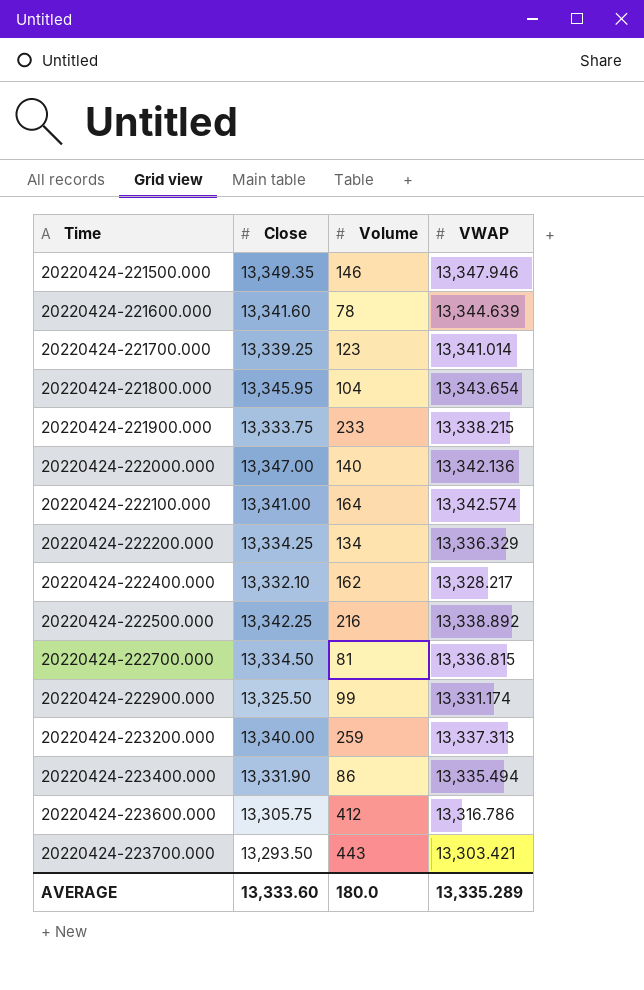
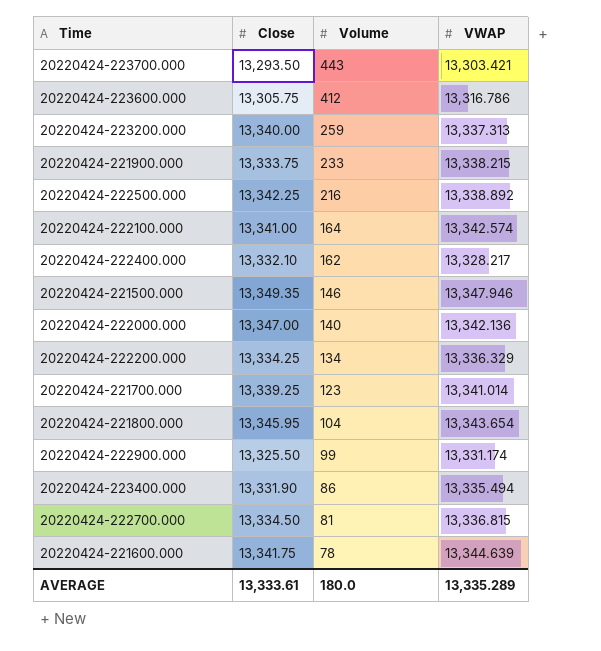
row order: Time ascending -> Volume descending
20220424-221600.000 | Close: 13,341.60 -> 13,341.75
AVERAGE | Close: 13,333.60 -> 13,333.61

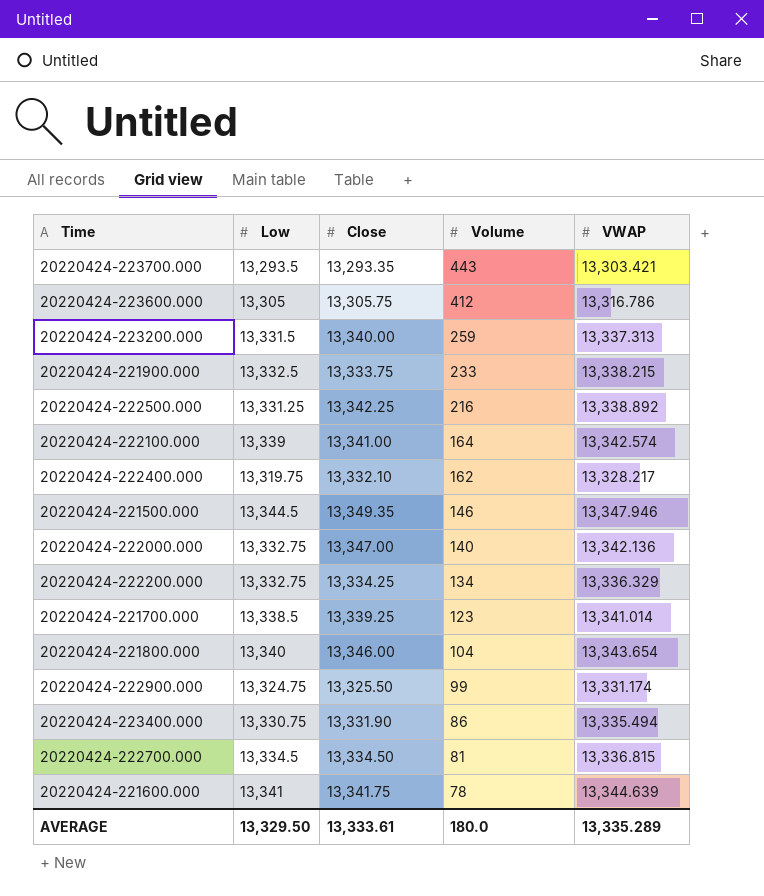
column Low | position: none -> 2
20220424-223700.000 | Close: 13,293.50 -> 13,293.35
20220424-221800.000 | Close: 13,345.95 -> 13,346.00

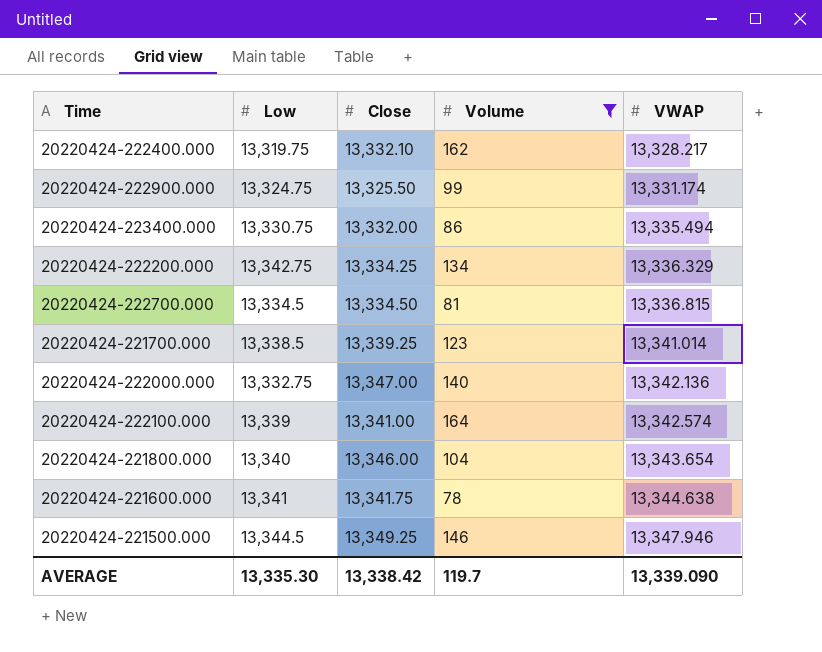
filter: none -> Volume <= 164
row order: Volume descending -> VWAP ascending
20220424-223400.000 | Close: 13,331.90 -> 13,332.00
20220424-222200.000 | Low: 13,332.75 -> 13,342.75
20220424-221600.000 | VWAP: 13,344.639 -> 13,344.638
20220424-221500.000 | Close: 13,349.35 -> 13,349.25
AVERAGE | Low: 13,329.50 -> 13,335.30
AVERAGE | Close: 13,333.61 -> 13,338.42
AVERAGE | Volume: 180.0 -> 119.7
AVERAGE | VWAP: 13,335.289 -> 13,339.090

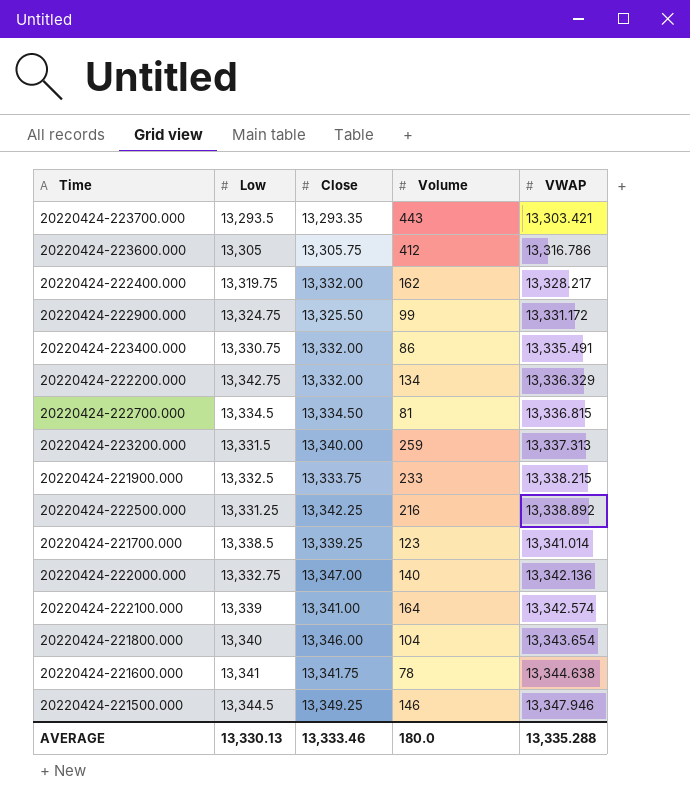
filter: Volume <= 164 -> none
20220424-222400.000 | Close: 13,332.10 -> 13,332.00
20220424-222900.000 | VWAP: 13,331.174 -> 13,331.172
20220424-223400.000 | VWAP: 13,335.494 -> 13,335.491
20220424-222200.000 | Close: 13,334.25 -> 13,332.00
AVERAGE | Low: 13,335.30 -> 13,330.13
AVERAGE | Close: 13,338.42 -> 13,333.46
AVERAGE | Volume: 119.7 -> 180.0
AVERAGE | VWAP: 13,339.090 -> 13,335.288

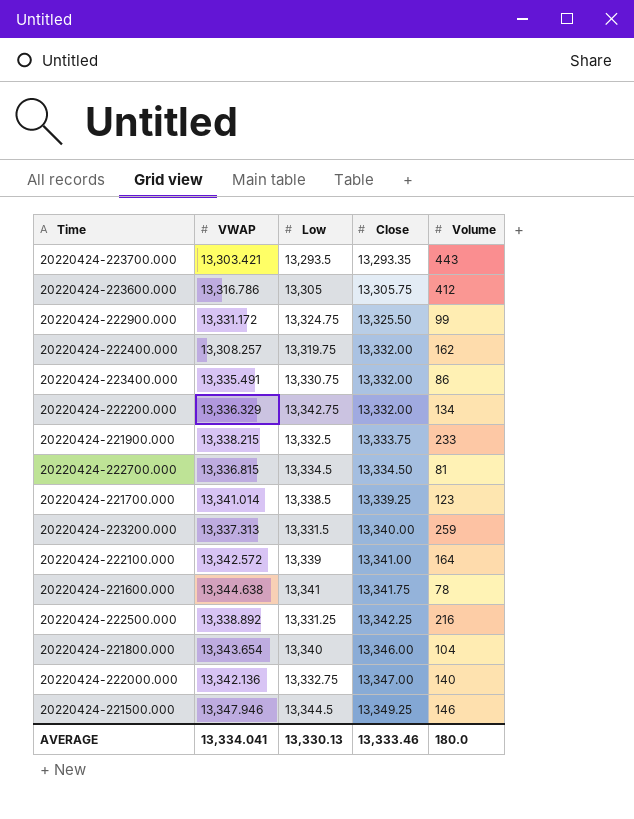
row order: VWAP ascending -> Close ascending
column VWAP | position: 5 -> 2
20220424-222400.000 | VWAP: 13,328.217 -> 13,308.257
20220424-222100.000 | VWAP: 13,342.574 -> 13,342.572
AVERAGE | VWAP: 13,335.288 -> 13,334.041

